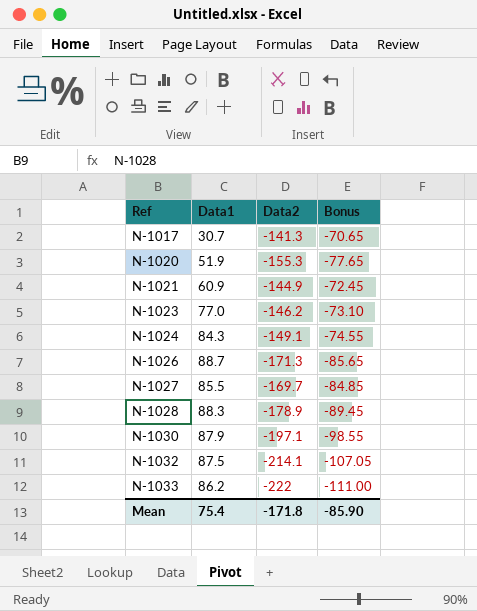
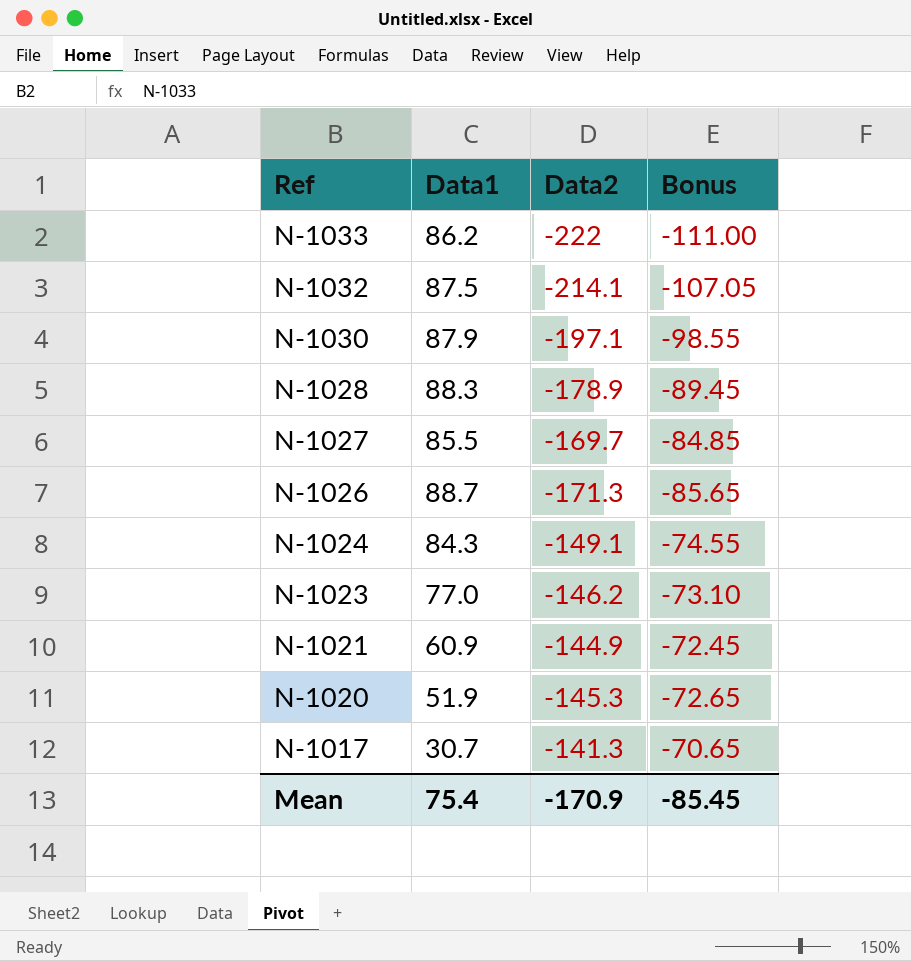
row order: Ref ascending -> Ref descending
N-1020 | Data2: -155.3 -> -145.3
N-1020 | Bonus: -77.65 -> -72.65
Mean | Data2: -171.8 -> -170.9
Mean | Bonus: -85.90 -> -85.45

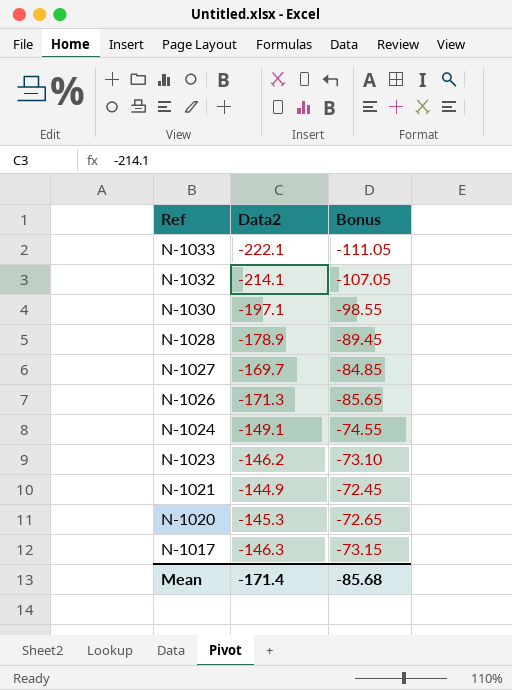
column Data1 | position: 2 -> none
N-1033 | Data2: -222 -> -222.1
N-1033 | Bonus: -111.00 -> -111.05
N-1017 | Data2: -141.3 -> -146.3
N-1017 | Bonus: -70.65 -> -73.15
Mean | Data2: -170.9 -> -171.4
Mean | Bonus: -85.45 -> -85.68

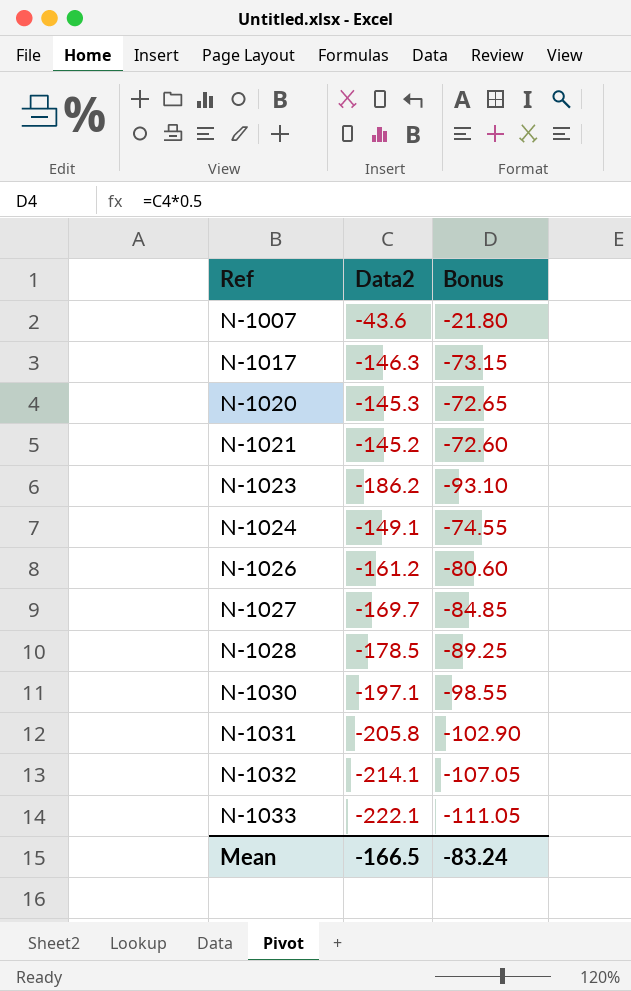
row order: Ref descending -> Ref ascending
row N-1007: none -> -43.6 | -21.80
N-1021 | Data2: -144.9 -> -145.2
N-1021 | Bonus: -72.45 -> -72.60
N-1023 | Data2: -146.2 -> -186.2
N-1023 | Bonus: -73.10 -> -93.10
N-1026 | Data2: -171.3 -> -161.2
N-1026 | Bonus: -85.65 -> -80.60
N-1028 | Data2: -178.9 -> -178.5
N-1028 | Bonus: -89.45 -> -89.25
row N-1031: none -> -205.8 | -102.90
Mean | Data2: -171.4 -> -166.5
Mean | Bonus: -85.68 -> -83.24

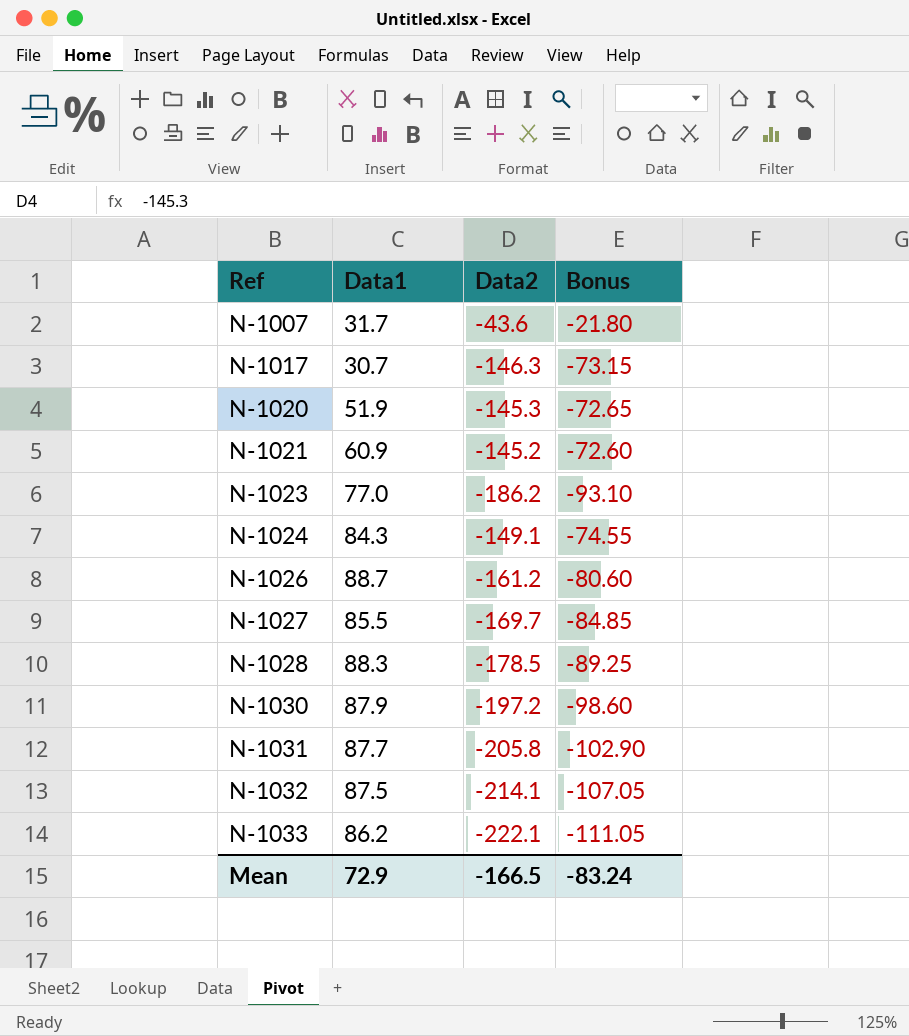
column Data1 | position: none -> 2
N-1030 | Data2: -197.1 -> -197.2
N-1030 | Bonus: -98.55 -> -98.60

